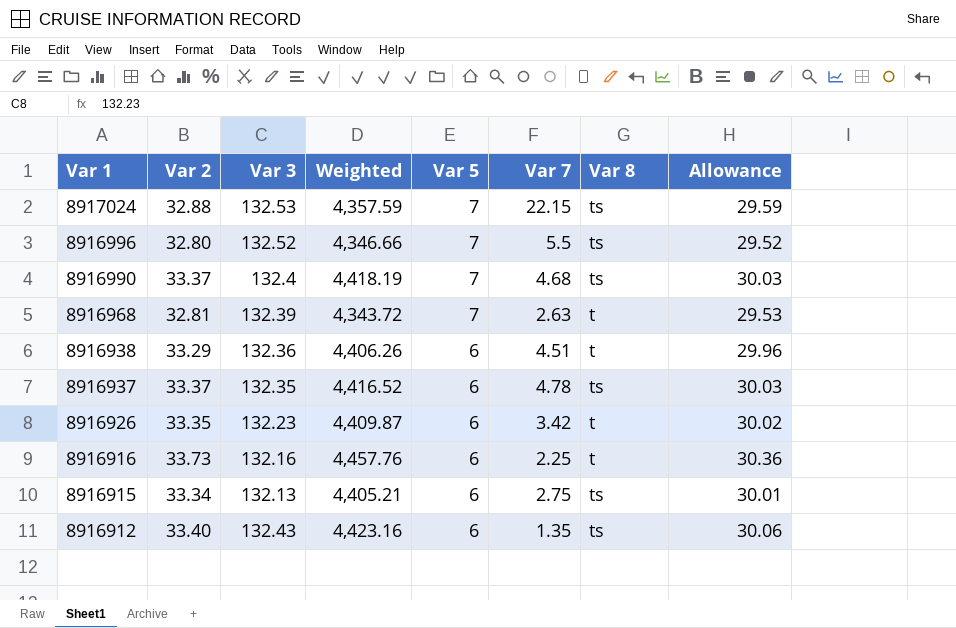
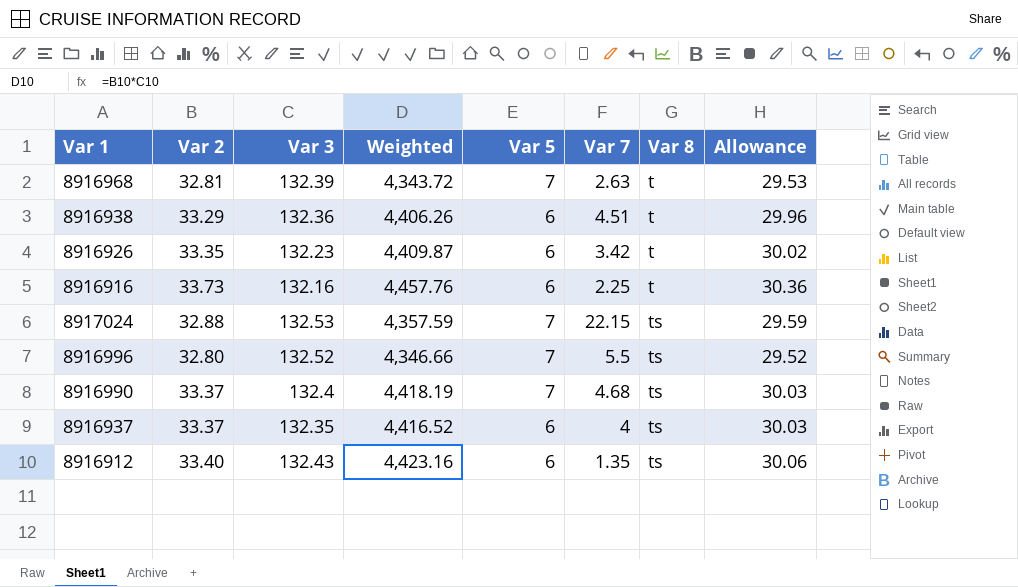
row order: Var 1 descending -> Var 8 ascending
row 8916915: 33.34 | 132.13 | 4,405.21 | 6 | 2.75 | ts | 30.01 -> none
8916937 | Var 7: 4.78 -> 4

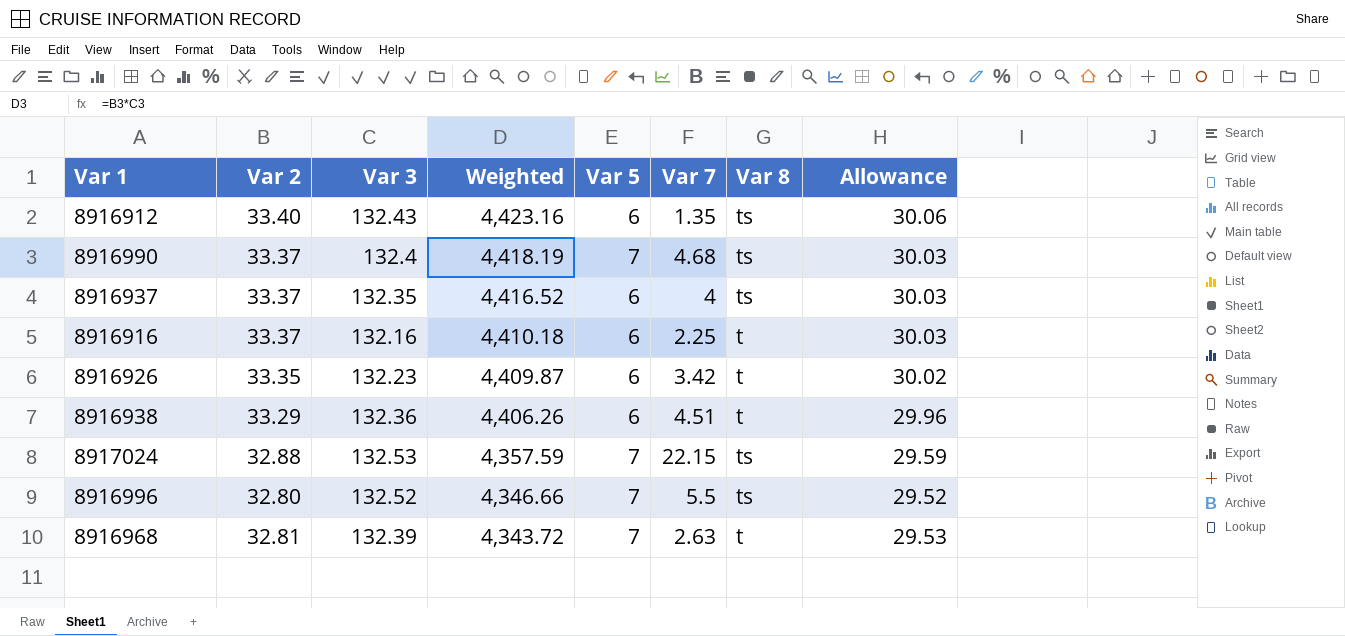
row order: Var 8 ascending -> Weighted descending
8916916 | Var 2: 33.73 -> 33.37
8916916 | Weighted: 4,457.76 -> 4,410.18
8916916 | Allowance: 30.36 -> 30.03

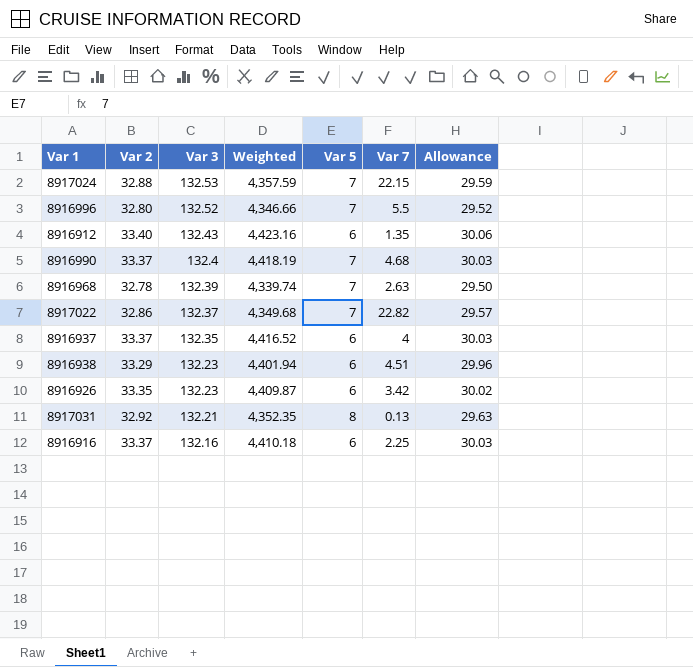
row order: Weighted descending -> Var 3 descending
column Var 8 | position: 7 -> none
8916968 | Var 2: 32.81 -> 32.78
8916968 | Weighted: 4,343.72 -> 4,339.74
8916968 | Allowance: 29.53 -> 29.50
row 8917022: none -> 32.86 | 132.37 | 4,349.68 | 7 | 22.82 | 29.57
8916938 | Var 3: 132.36 -> 132.23
8916938 | Weighted: 4,406.26 -> 4,401.94
row 8917031: none -> 32.92 | 132.21 | 4,352.35 | 8 | 0.13 | 29.63

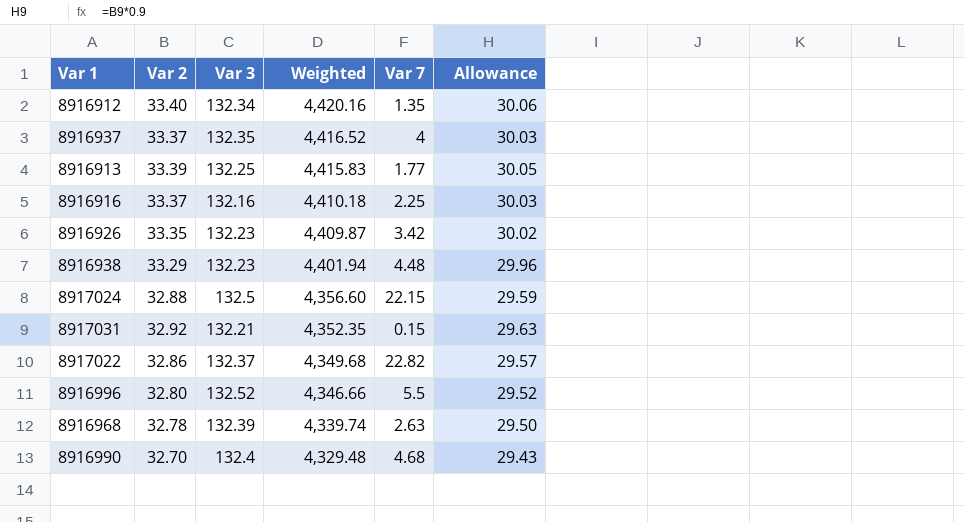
row order: Var 3 descending -> Weighted descending
column Var 5 | position: 5 -> none
8916912 | Var 3: 132.43 -> 132.34
8916912 | Weighted: 4,423.16 -> 4,420.16
row 8916913: none -> 33.39 | 132.25 | 4,415.83 | 1.77 | 30.05
8916938 | Var 7: 4.51 -> 4.48
8917024 | Var 3: 132.53 -> 132.5
8917024 | Weighted: 4,357.59 -> 4,356.60
8917031 | Var 7: 0.13 -> 0.15
8916990 | Var 2: 33.37 -> 32.70
8916990 | Weighted: 4,418.19 -> 4,329.48
8916990 | Allowance: 30.03 -> 29.43

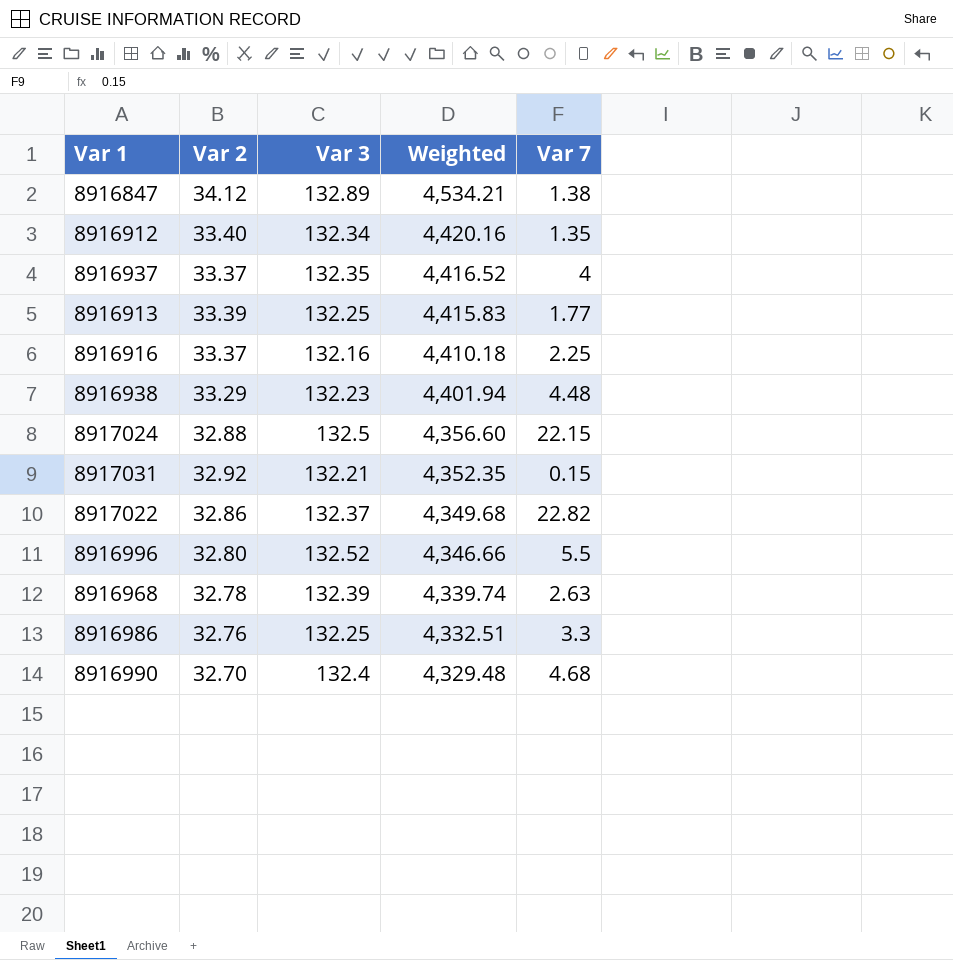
column Allowance | formula: [Var 2] * 0.9 -> none
row 8916926: 33.35 | 132.23 | 4,409.87 | 3.42 | 30.02 -> none
row 8916847: none -> 34.12 | 132.89 | 4,534.21 | 1.38
row 8916986: none -> 32.76 | 132.25 | 4,332.51 | 3.3

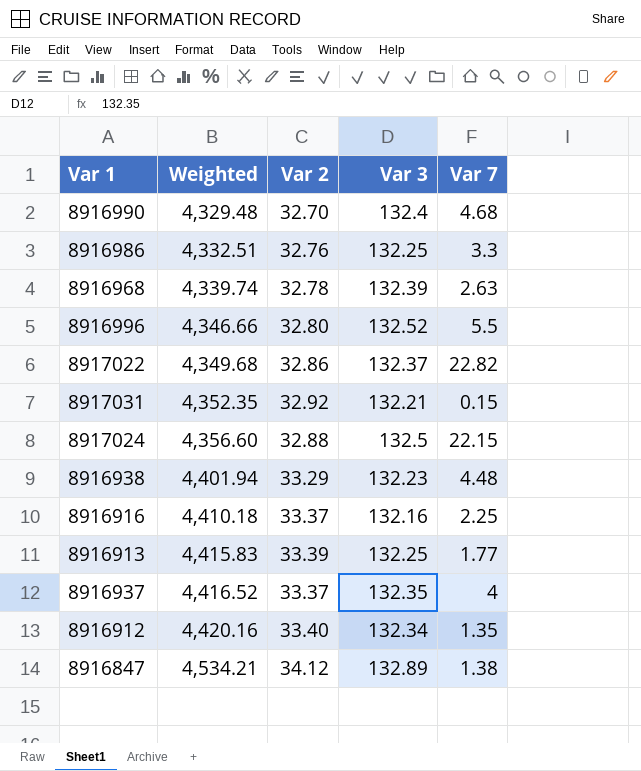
row order: Weighted descending -> Weighted ascending
column Weighted | position: 4 -> 2

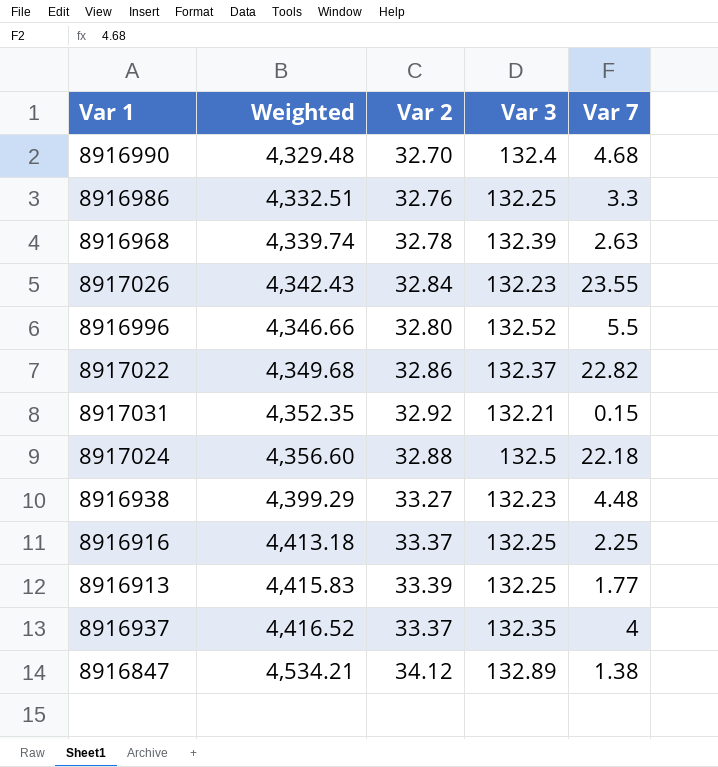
row 8916912: 4,420.16 | 33.40 | 132.34 | 1.35 -> none
row 8917026: none -> 4,342.43 | 32.84 | 132.23 | 23.55
8917024 | Var 7: 22.15 -> 22.18
8916938 | Weighted: 4,401.94 -> 4,399.29
8916938 | Var 2: 33.29 -> 33.27
8916916 | Weighted: 4,410.18 -> 4,413.18
8916916 | Var 3: 132.16 -> 132.25

